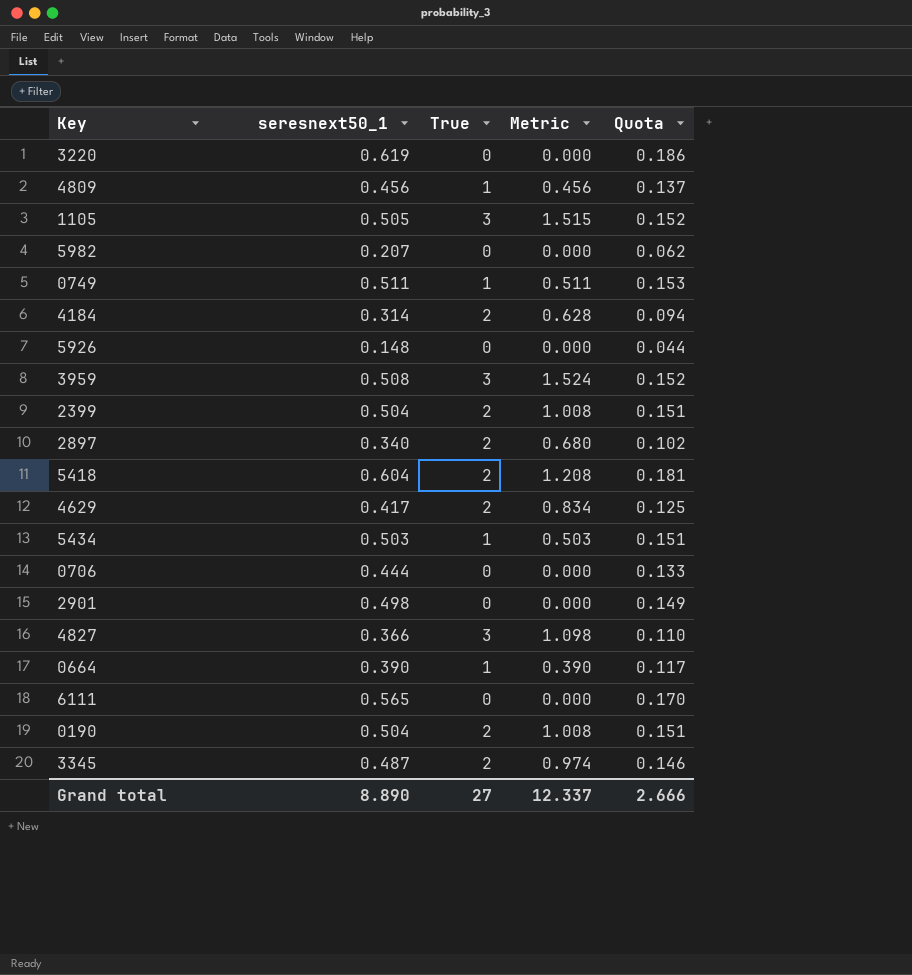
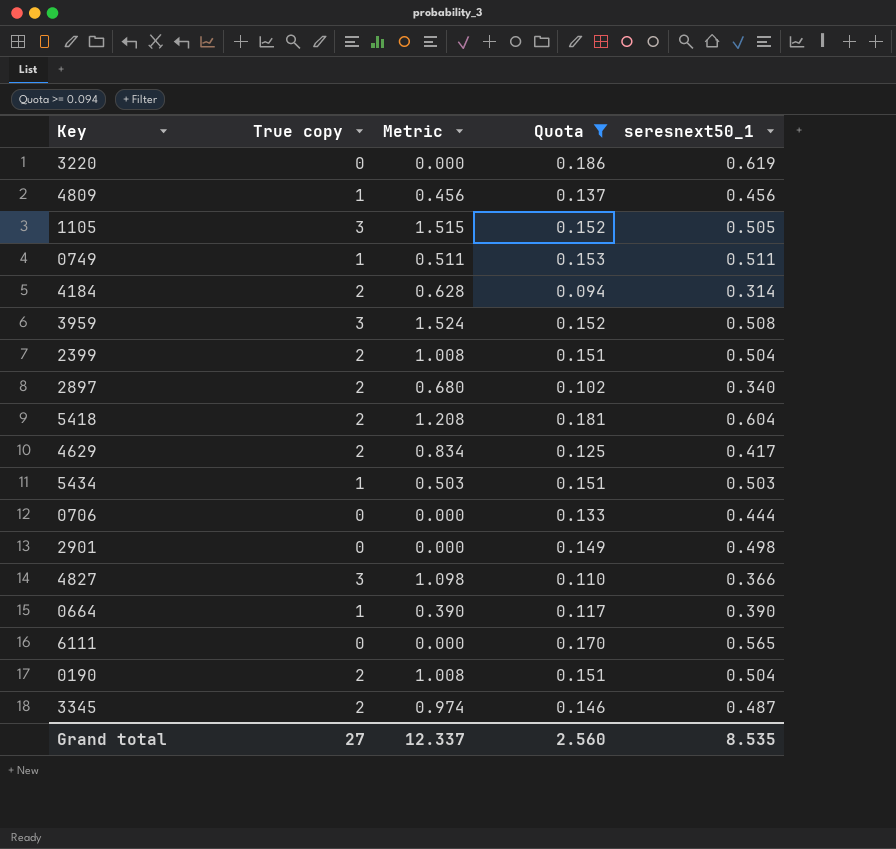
filter: none -> Quota >= 0.094
column name: True -> True copy
column seresnext50_1 | position: 2 -> 5
Grand total | Quota: 2.666 -> 2.560
Grand total | seresnext50_1: 8.890 -> 8.535

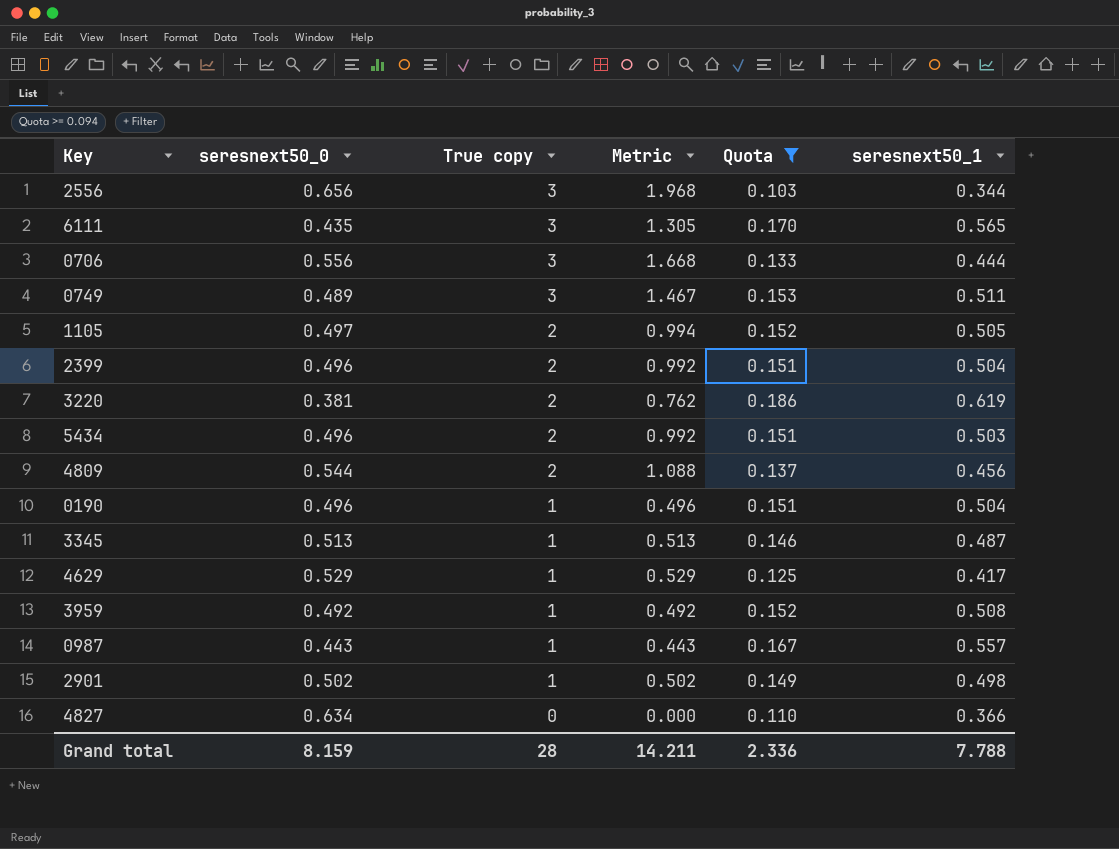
row order: none -> True copy descending
column seresnext50_0 | position: none -> 2
column Metric | formula: [True copy] * [seresnext50_1] -> [seresnext50_0] * [True copy]
row 4184: 2 | 0.628 | 0.094 | 0.314 -> none
row 2897: 2 | 0.680 | 0.102 | 0.340 -> none
row 5418: 2 | 1.208 | 0.181 | 0.604 -> none
row 0664: 1 | 0.390 | 0.117 | 0.390 -> none
row 2556: none -> 0.656 | 3 | 1.968 | 0.103 | 0.344
6111 | True copy: 0 -> 3
0706 | True copy: 0 -> 3
0749 | True copy: 1 -> 3
1105 | True copy: 3 -> 2
3220 | True copy: 0 -> 2
5434 | True copy: 1 -> 2
4809 | True copy: 1 -> 2
0190 | True copy: 2 -> 1
3345 | True copy: 2 -> 1
4629 | True copy: 2 -> 1
3959 | True copy: 3 -> 1
row 0987: none -> 0.443 | 1 | 0.443 | 0.167 | 0.557
2901 | True copy: 0 -> 1
4827 | True copy: 3 -> 0
Grand total | True copy: 27 -> 28
Grand total | Metric: 12.337 -> 14.211
Grand total | Quota: 2.560 -> 2.336
Grand total | seresnext50_1: 8.535 -> 7.788

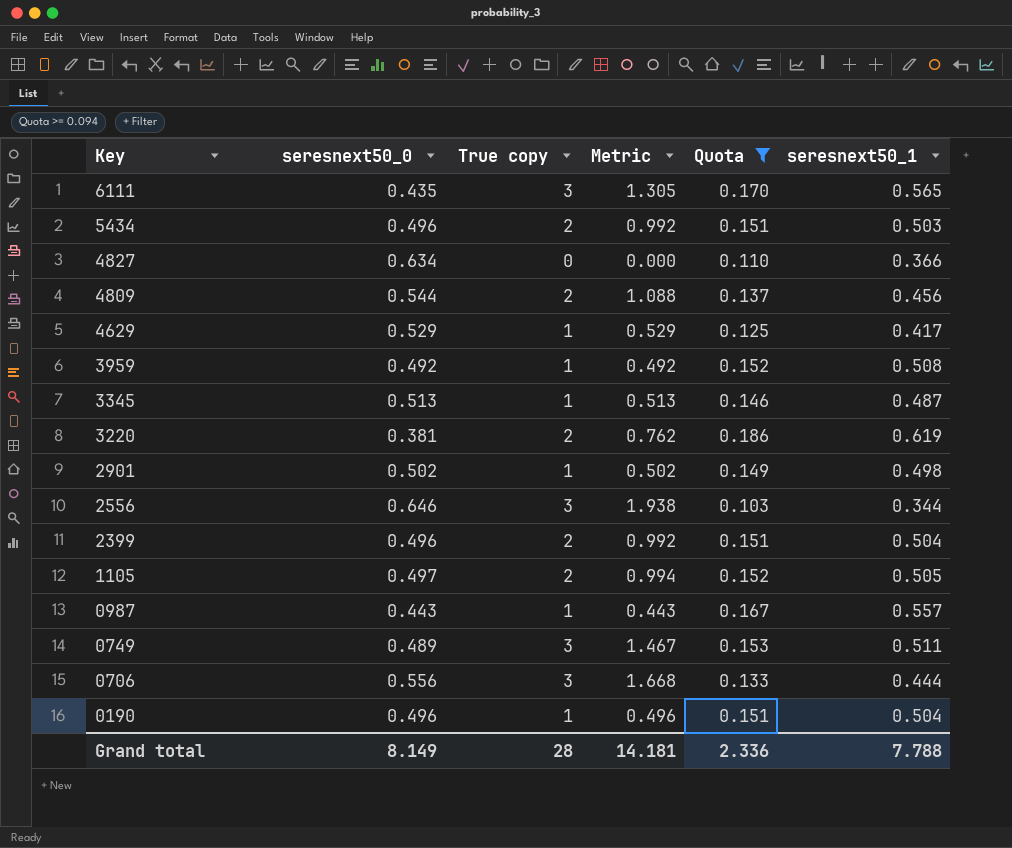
row order: True copy descending -> Key descending
2556 | seresnext50_0: 0.656 -> 0.646
2556 | Metric: 1.968 -> 1.938
Grand total | seresnext50_0: 8.159 -> 8.149
Grand total | Metric: 14.211 -> 14.181

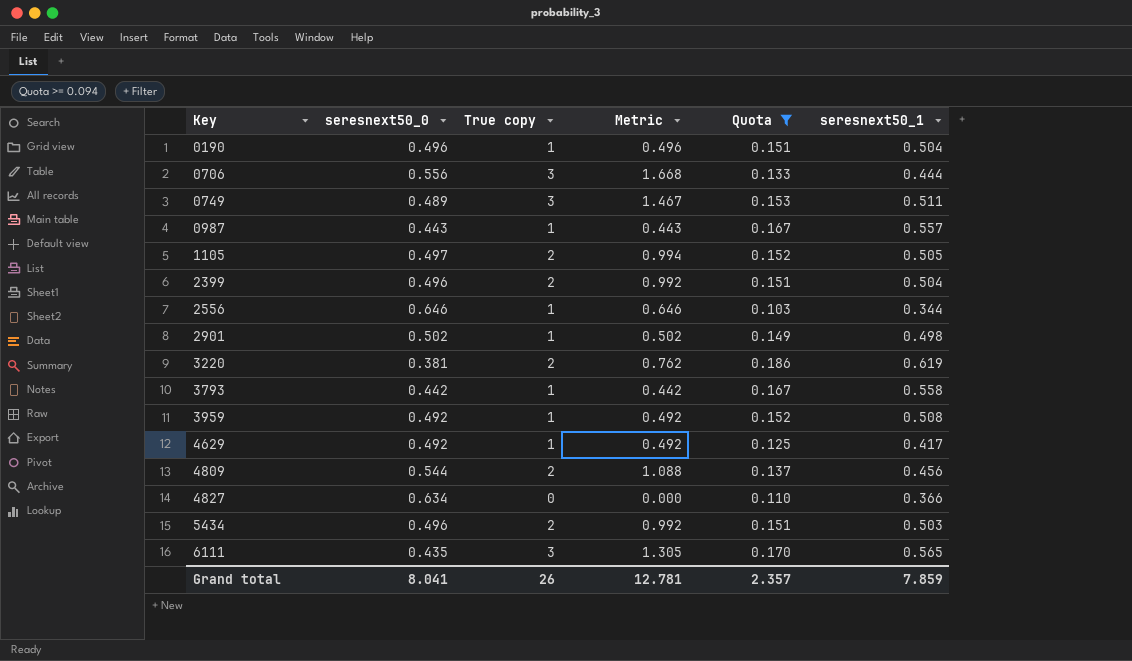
row order: Key descending -> Key ascending
row 3345: 0.513 | 1 | 0.513 | 0.146 | 0.487 -> none
2556 | True copy: 3 -> 1
2556 | Metric: 1.938 -> 0.646
row 3793: none -> 0.442 | 1 | 0.442 | 0.167 | 0.558
4629 | seresnext50_0: 0.529 -> 0.492
4629 | Metric: 0.529 -> 0.492
Grand total | seresnext50_0: 8.149 -> 8.041
Grand total | True copy: 28 -> 26
Grand total | Metric: 14.181 -> 12.781
Grand total | Quota: 2.336 -> 2.357
Grand total | seresnext50_1: 7.788 -> 7.859

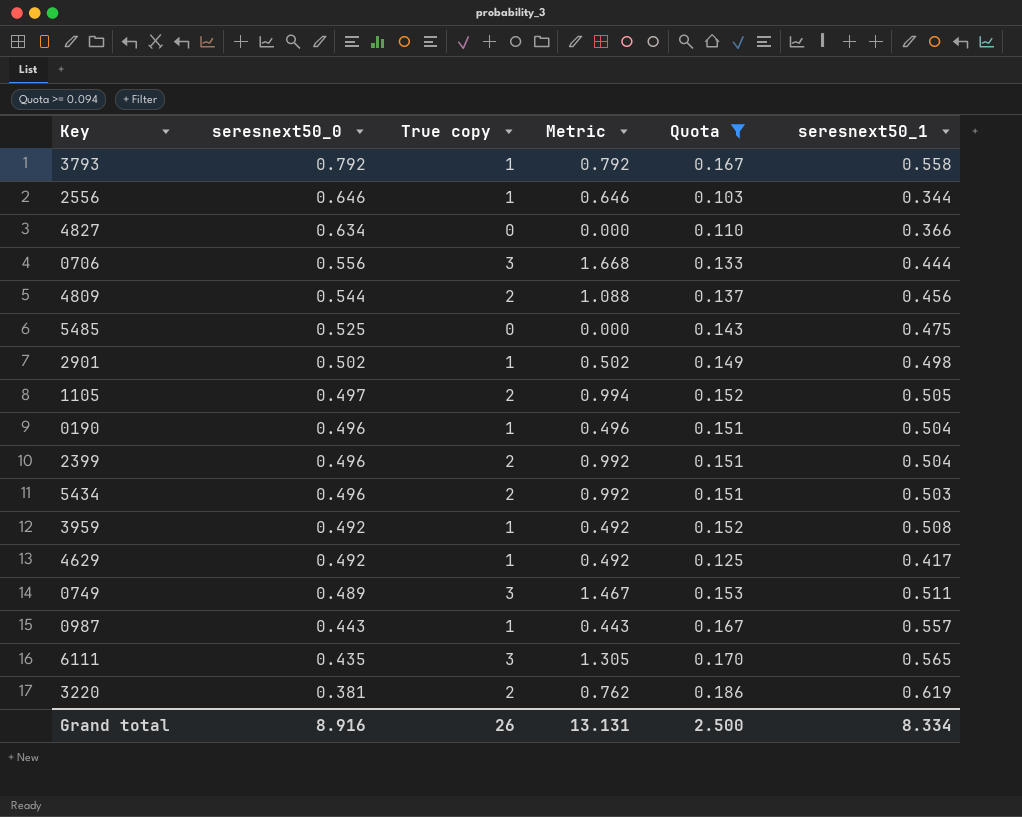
row order: Key ascending -> seresnext50_0 descending
3793 | seresnext50_0: 0.442 -> 0.792
3793 | Metric: 0.442 -> 0.792
row 5485: none -> 0.525 | 0 | 0.000 | 0.143 | 0.475
Grand total | seresnext50_0: 8.041 -> 8.916
Grand total | Metric: 12.781 -> 13.131
Grand total | Quota: 2.357 -> 2.500
Grand total | seresnext50_1: 7.859 -> 8.334

